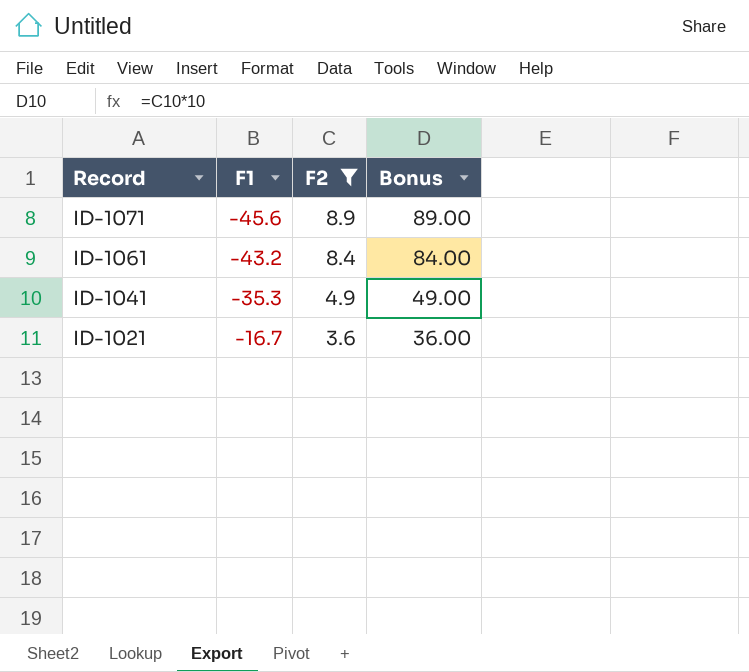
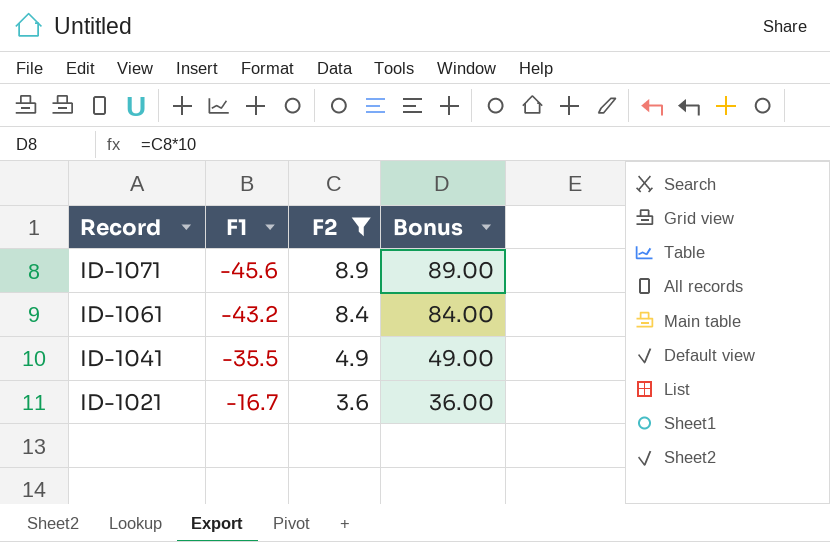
ID-1041 | F1: -35.3 -> -35.5

